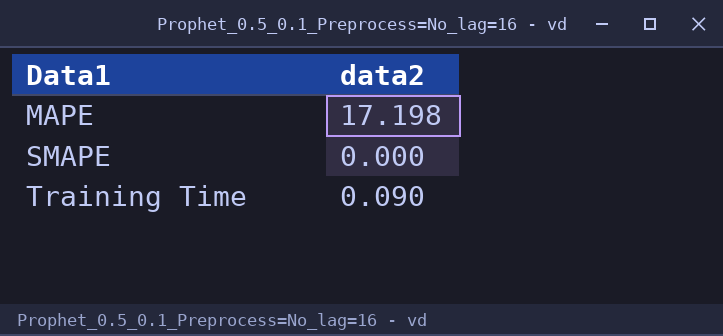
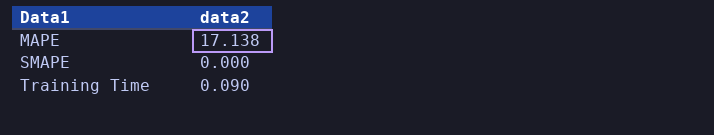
MAPE | data2: 17.198 -> 17.138

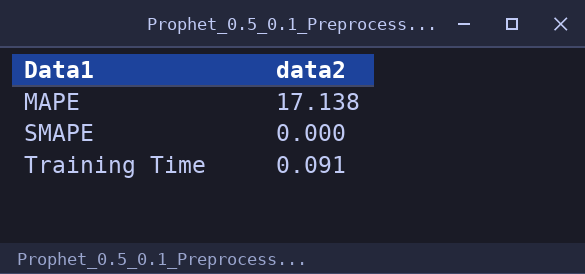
Training Time | data2: 0.090 -> 0.091

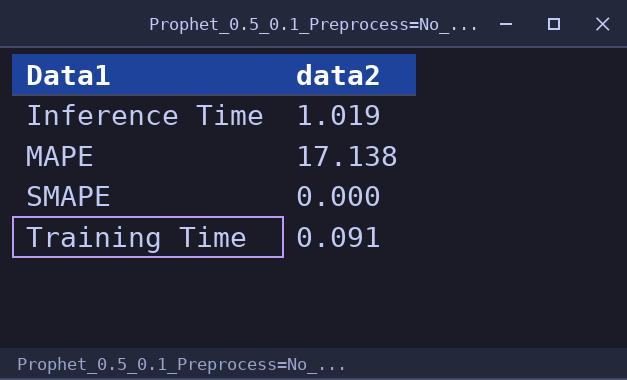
row Inference Time: none -> 1.019

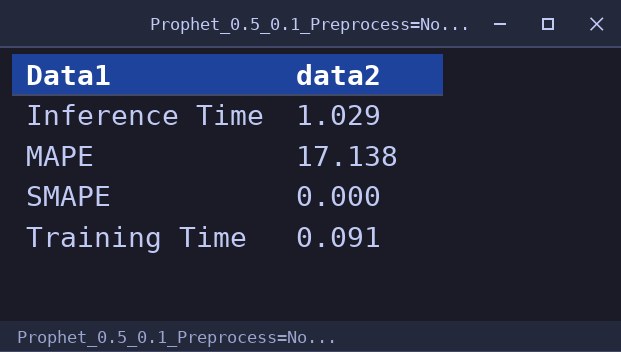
Inference Time | data2: 1.019 -> 1.029

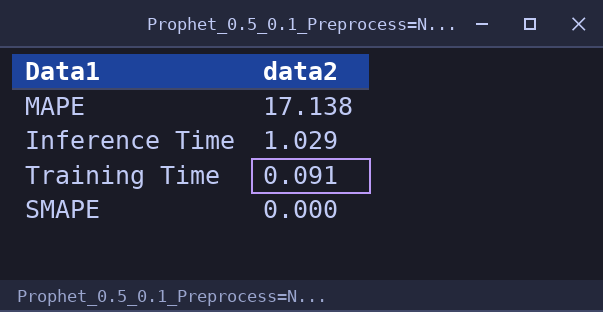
row order: Data1 ascending -> data2 descending

